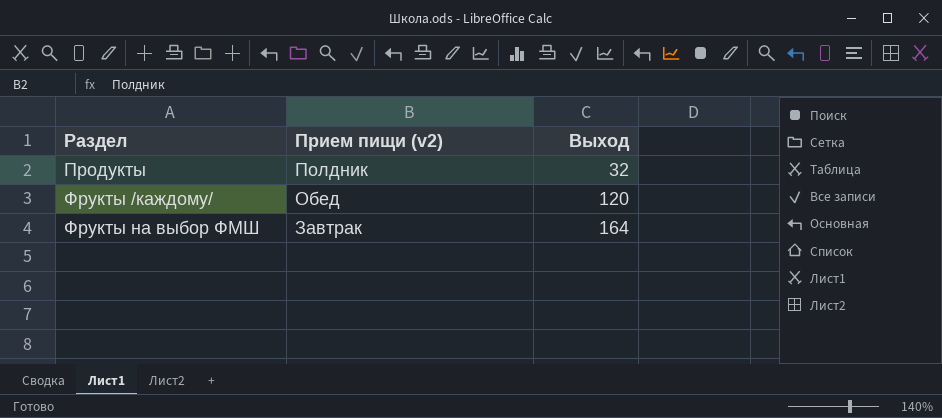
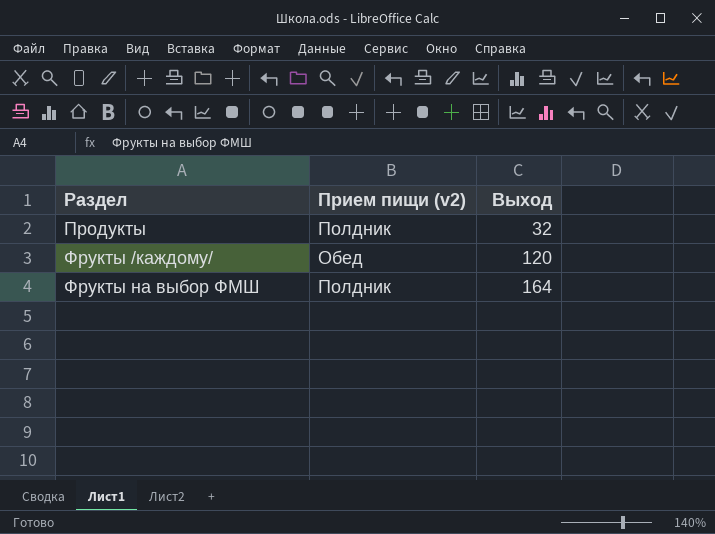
Фрукты на выбор ФМШ | Прием пищи (v2): Завтрак -> Полдник

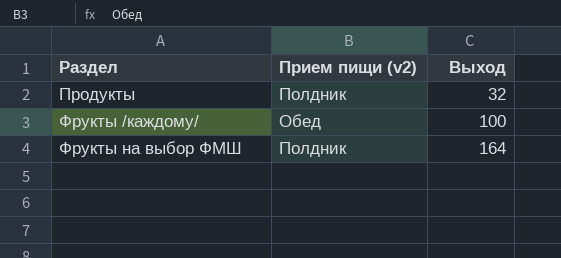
Фрукты /каждому/ | Выход: 120 -> 100

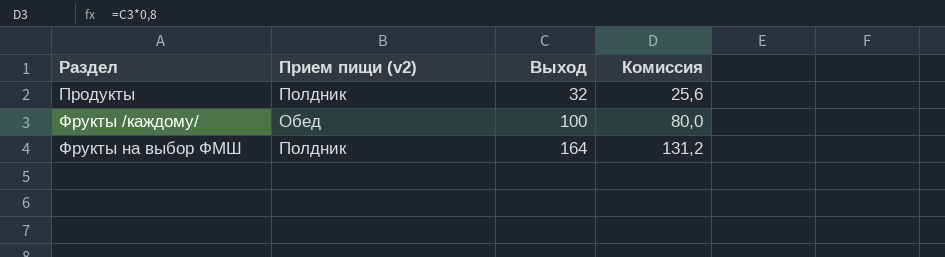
column Комиссия | formula: none -> [Выход] * 0,8

